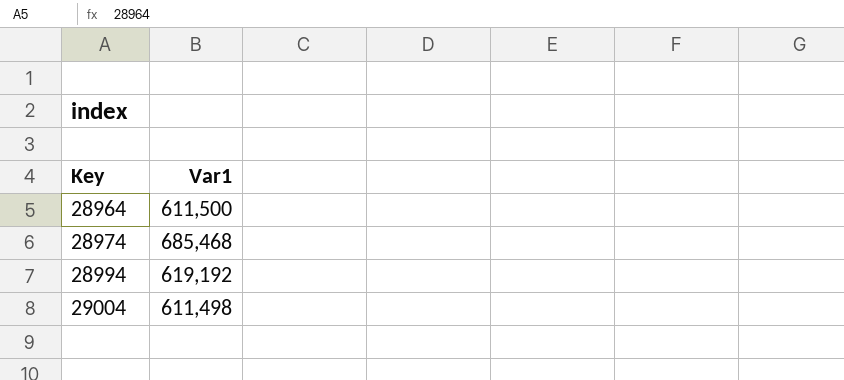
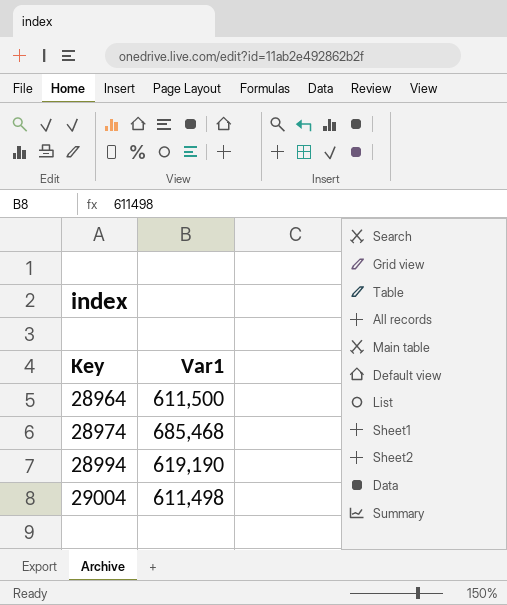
28994 | Var1: 619,192 -> 619,190

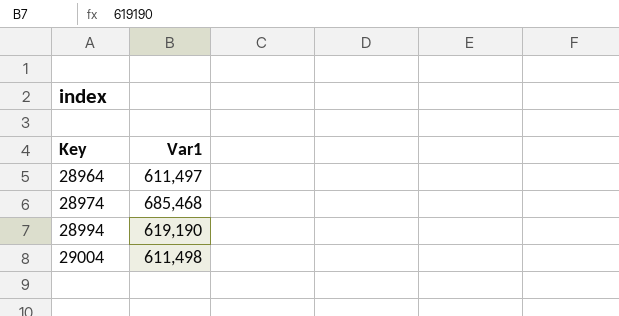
28964 | Var1: 611,500 -> 611,497

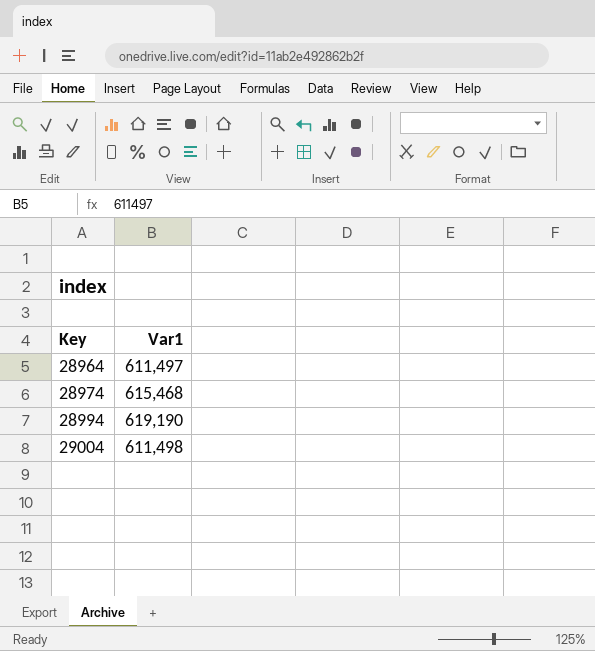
28974 | Var1: 685,468 -> 615,468

